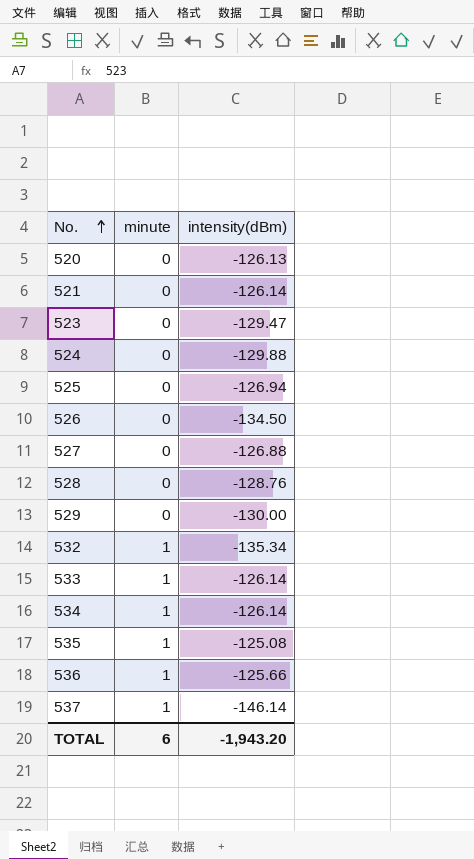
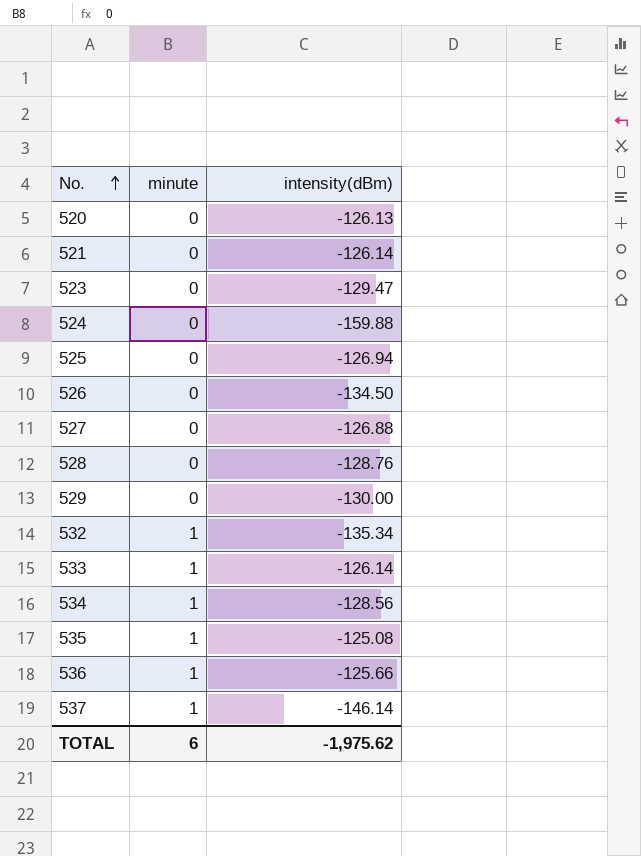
524 | intensity(dBm): -129.88 -> -159.88
534 | intensity(dBm): -126.14 -> -128.56
TOTAL | intensity(dBm): -1,943.20 -> -1,975.62

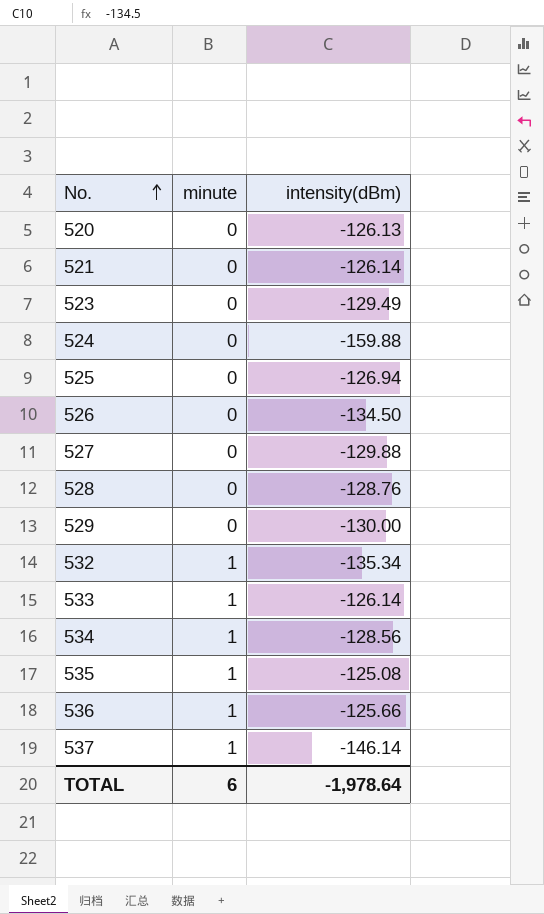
523 | intensity(dBm): -129.47 -> -129.49
527 | intensity(dBm): -126.88 -> -129.88
TOTAL | intensity(dBm): -1,975.62 -> -1,978.64

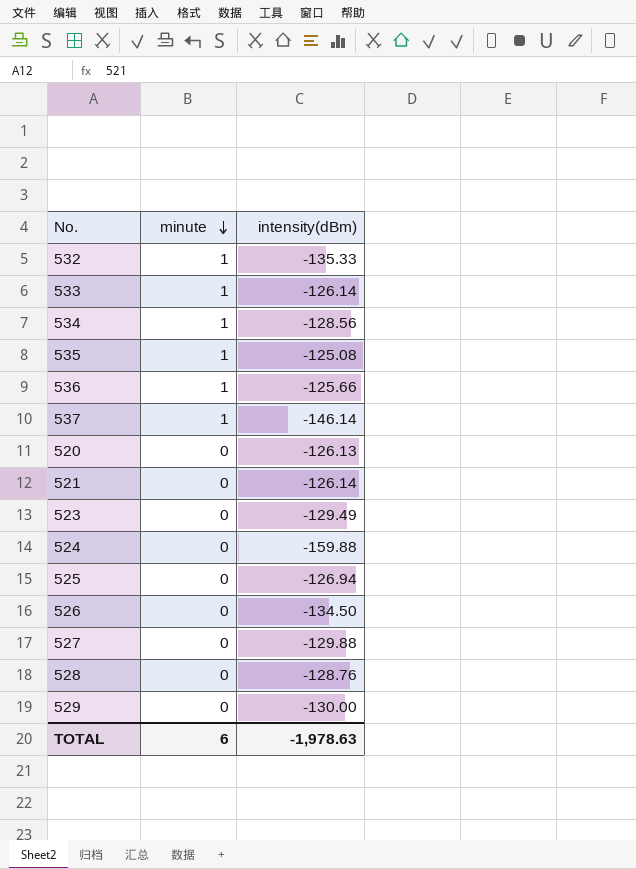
row order: No. ascending -> minute descending
532 | intensity(dBm): -135.34 -> -135.33
TOTAL | intensity(dBm): -1,978.64 -> -1,978.63

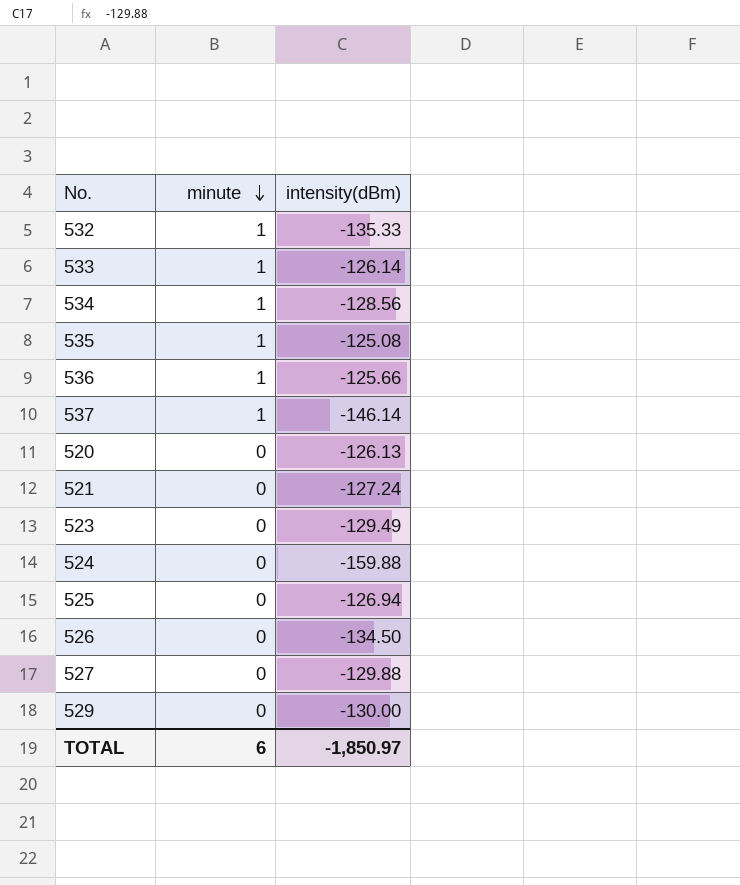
row 528: 0 | -128.76 -> none
521 | intensity(dBm): -126.14 -> -127.24
TOTAL | intensity(dBm): -1,978.63 -> -1,850.97

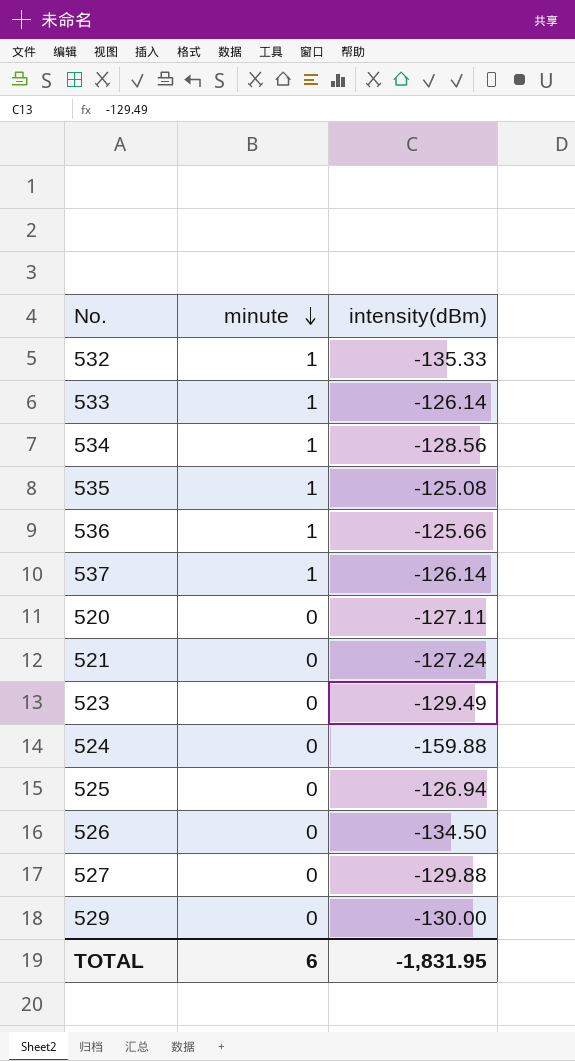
537 | intensity(dBm): -146.14 -> -126.14
520 | intensity(dBm): -126.13 -> -127.11
TOTAL | intensity(dBm): -1,850.97 -> -1,831.95

